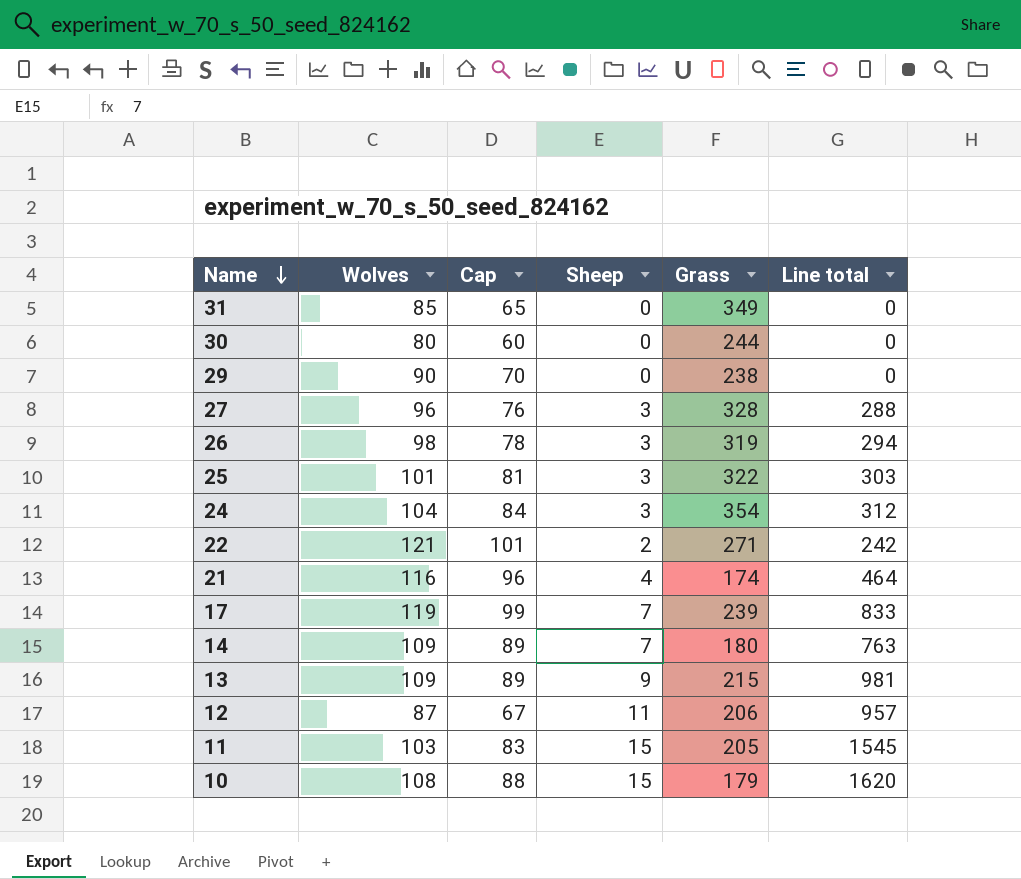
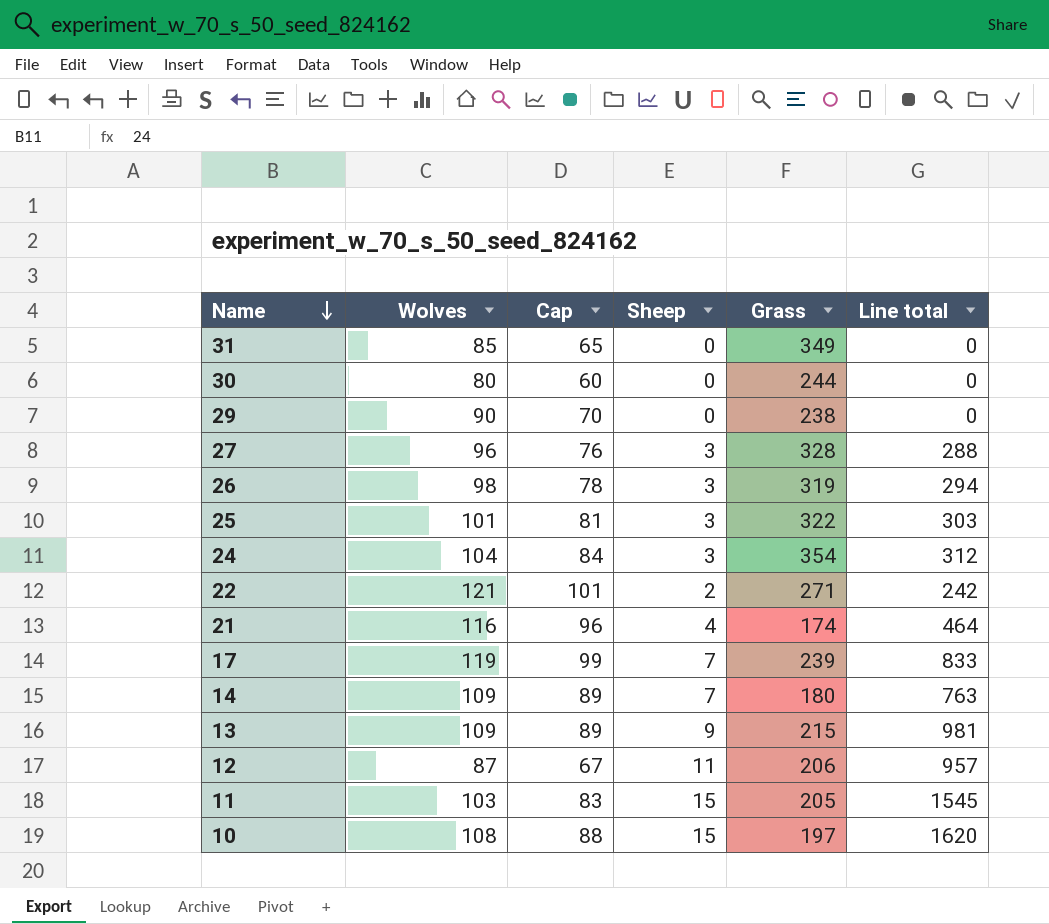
10 | Grass: 179 -> 197

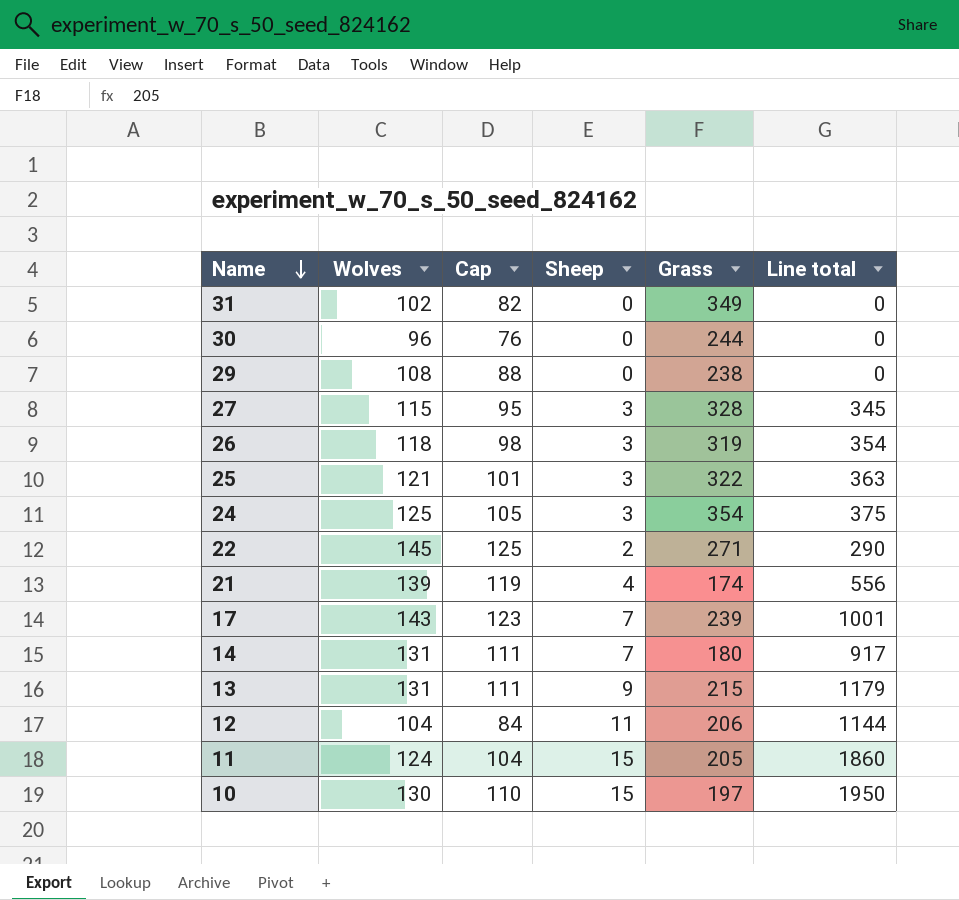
31 | Wolves: 85 -> 102
31 | Cap: 65 -> 82
30 | Wolves: 80 -> 96
30 | Cap: 60 -> 76
29 | Wolves: 90 -> 108
29 | Cap: 70 -> 88
27 | Wolves: 96 -> 115
27 | Cap: 76 -> 95
27 | Line total: 288 -> 345
26 | Wolves: 98 -> 118
26 | Cap: 78 -> 98
26 | Line total: 294 -> 354
25 | Wolves: 101 -> 121
25 | Cap: 81 -> 101
25 | Line total: 303 -> 363
24 | Wolves: 104 -> 125
24 | Cap: 84 -> 105
24 | Line total: 312 -> 375
22 | Wolves: 121 -> 145
22 | Cap: 101 -> 125
22 | Line total: 242 -> 290
21 | Wolves: 116 -> 139
21 | Cap: 96 -> 119
21 | Line total: 464 -> 556
17 | Wolves: 119 -> 143
17 | Cap: 99 -> 123
17 | Line total: 833 -> 1001
14 | Wolves: 109 -> 131
14 | Cap: 89 -> 111
14 | Line total: 763 -> 917
13 | Wolves: 109 -> 131
13 | Cap: 89 -> 111
13 | Line total: 981 -> 1179
12 | Wolves: 87 -> 104
12 | Cap: 67 -> 84
12 | Line total: 957 -> 1144
11 | Wolves: 103 -> 124
11 | Cap: 83 -> 104
11 | Line total: 1545 -> 1860
10 | Wolves: 108 -> 130
10 | Cap: 88 -> 110
10 | Line total: 1620 -> 1950

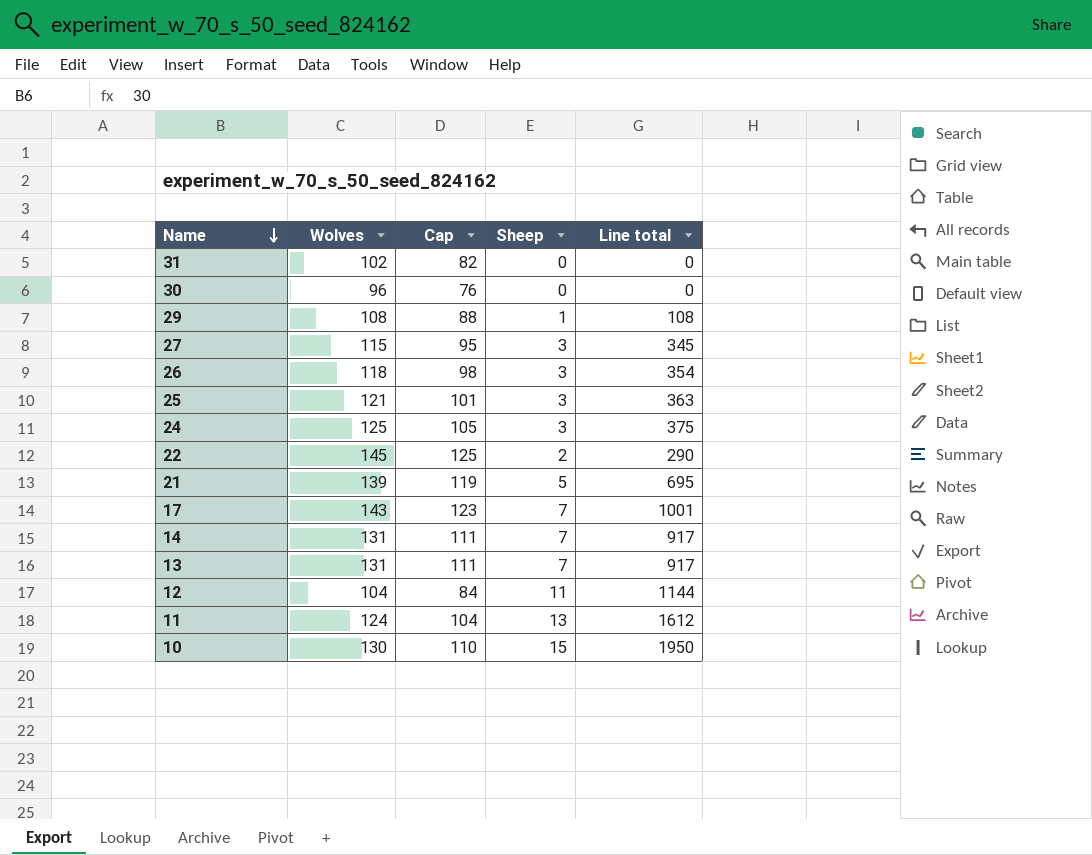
column Grass | position: 5 -> none
29 | Sheep: 0 -> 1
29 | Line total: 0 -> 108
21 | Sheep: 4 -> 5
21 | Line total: 556 -> 695
13 | Sheep: 9 -> 7
13 | Line total: 1179 -> 917
11 | Sheep: 15 -> 13
11 | Line total: 1860 -> 1612

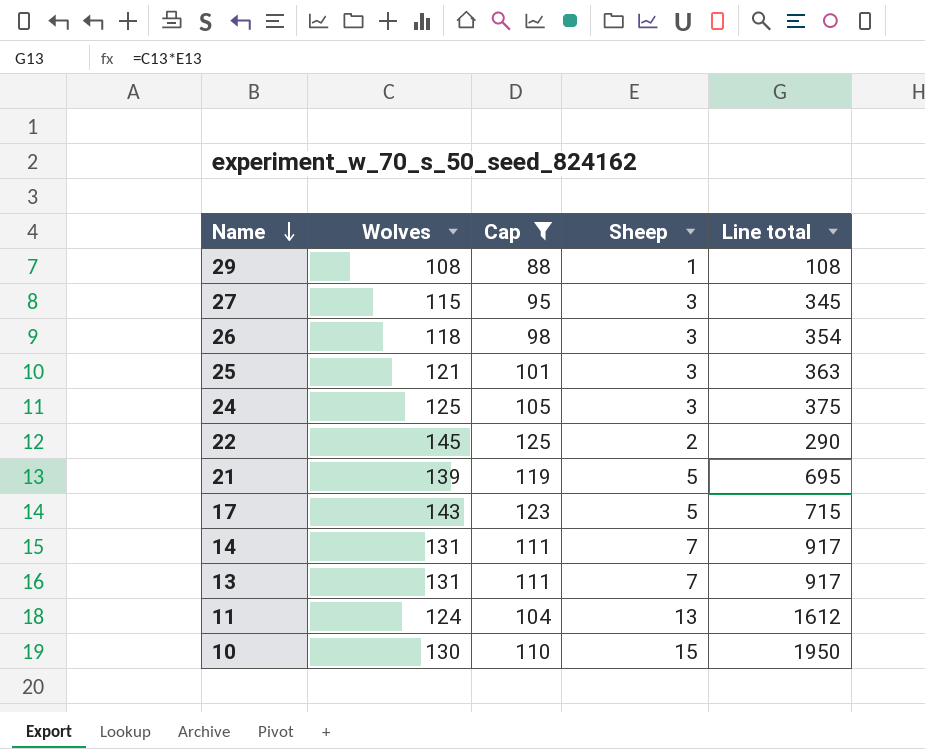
filter: none -> Cap >= 88
17 | Sheep: 7 -> 5
17 | Line total: 1001 -> 715

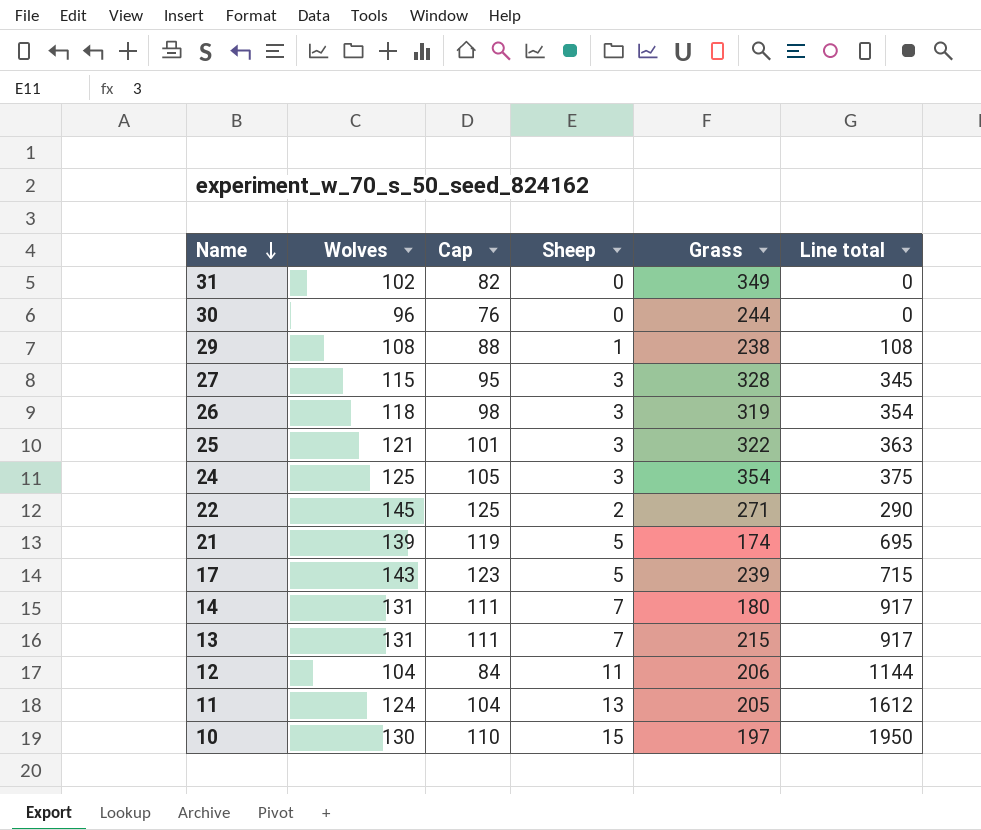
filter: Cap >= 88 -> none
column Grass | position: none -> 5

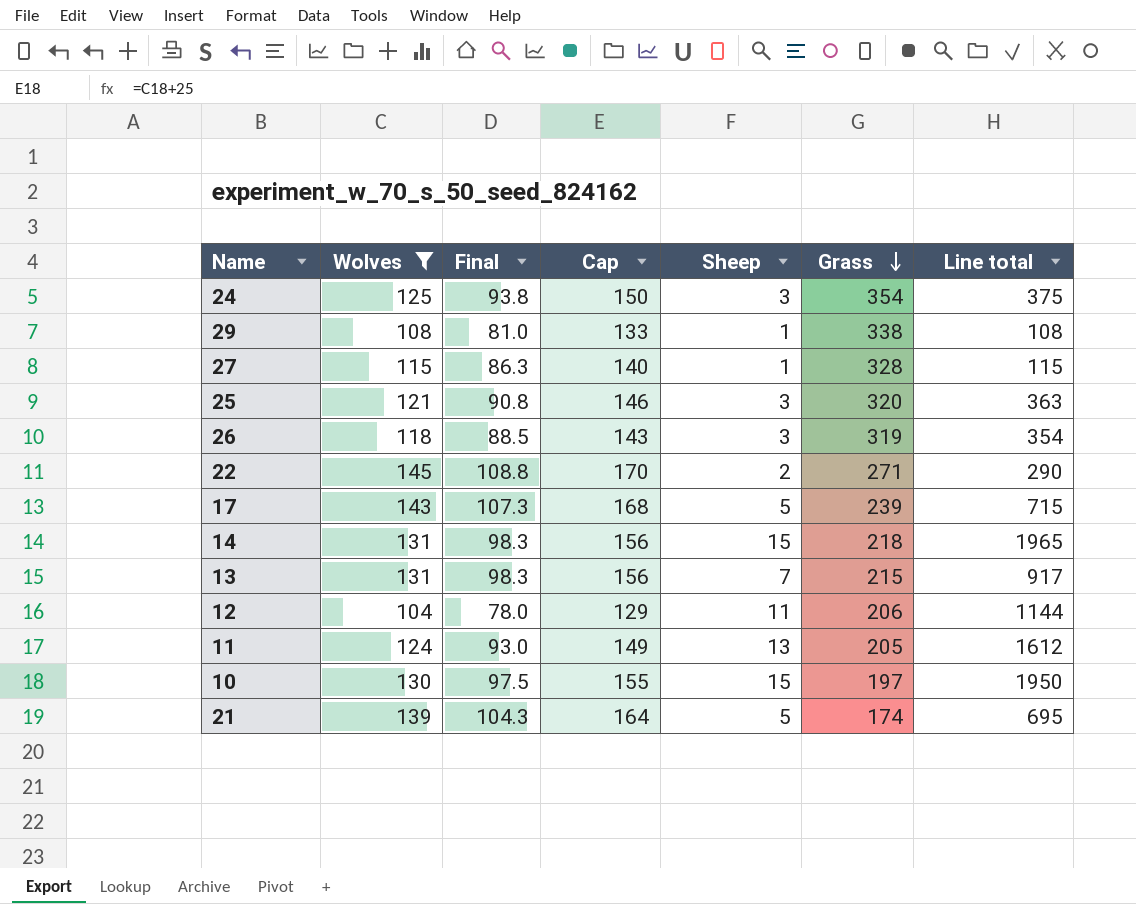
filter: none -> Wolves >= 104
row order: Name descending -> Grass descending
column Final | formula: none -> [Wolves] * 0.75
column Cap | formula: [Wolves] - 20 -> [Wolves] + 25
29 | Grass: 238 -> 338
27 | Sheep: 3 -> 1
27 | Line total: 345 -> 115
25 | Grass: 322 -> 320
14 | Sheep: 7 -> 15
14 | Grass: 180 -> 218
14 | Line total: 917 -> 1965

